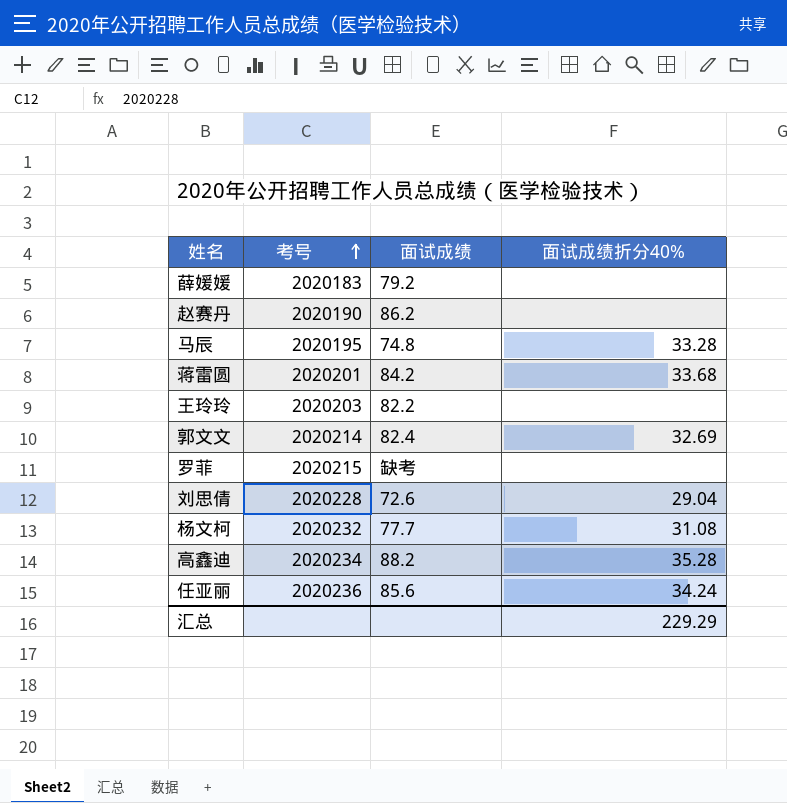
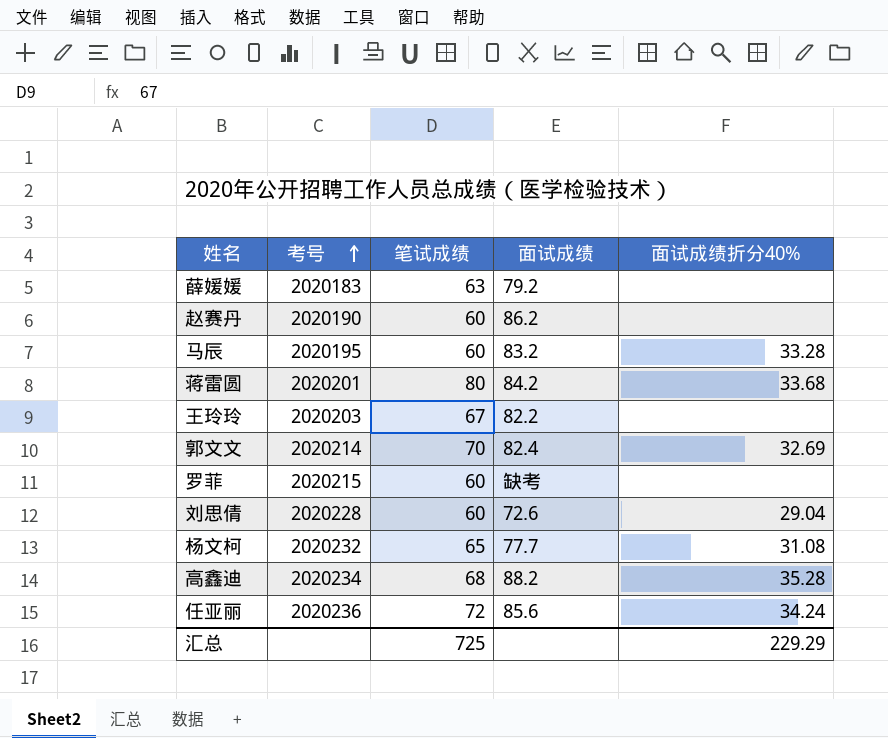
column 笔试成绩 | position: none -> 3
马辰 | 面试成绩: 74.8 -> 83.2

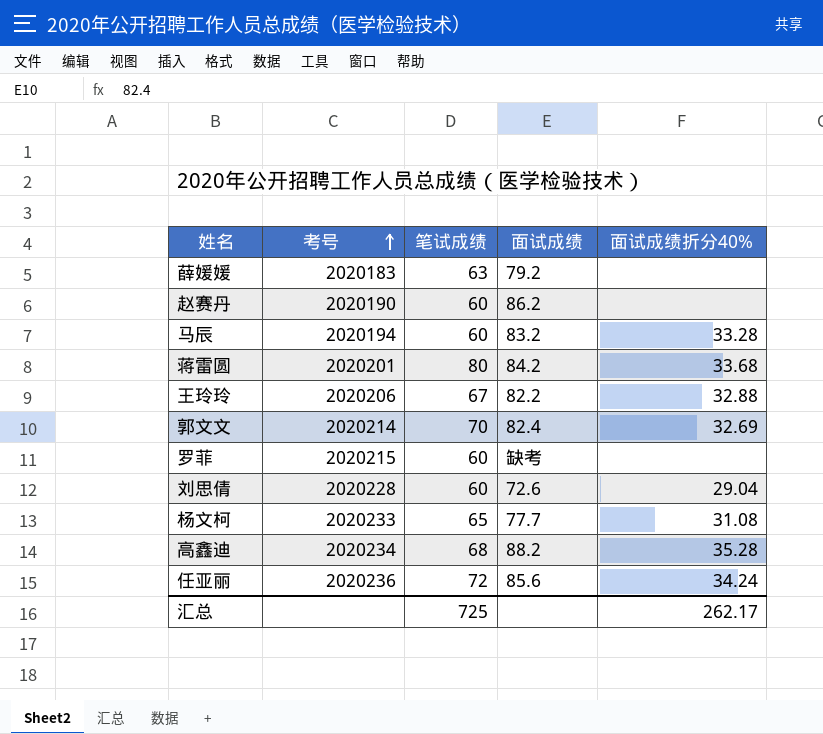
马辰 | 考号: 2020195 -> 2020194
王玲玲 | 考号: 2020203 -> 2020206
王玲玲 | 面试成绩折分40%: none -> 32.88
杨文柯 | 考号: 2020232 -> 2020233
汇总 | 面试成绩折分40%: 229.29 -> 262.17

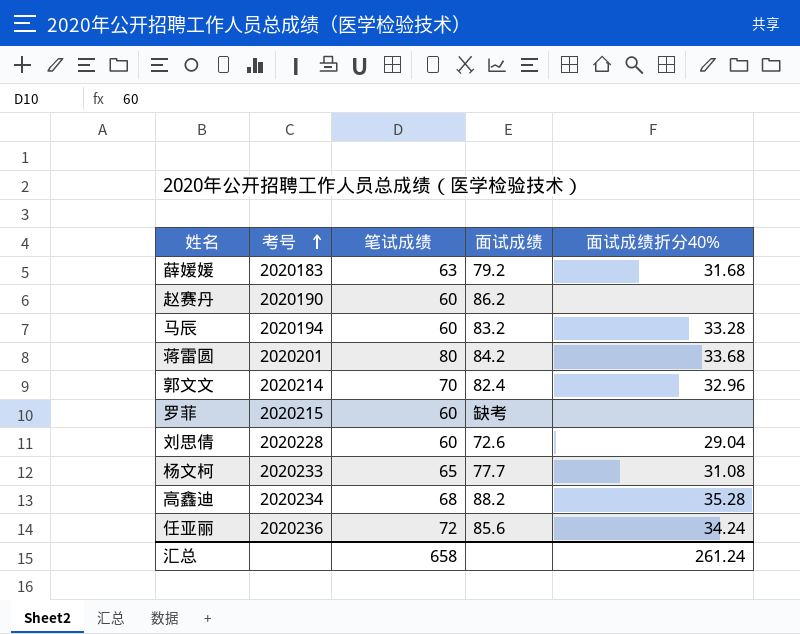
row 王玲玲: 2020206 | 67 | 82.2 | 32.88 -> none
薛媛媛 | 面试成绩折分40%: none -> 31.68
郭文文 | 面试成绩折分40%: 32.69 -> 32.96
汇总 | 笔试成绩: 725 -> 658
汇总 | 面试成绩折分40%: 262.17 -> 261.24

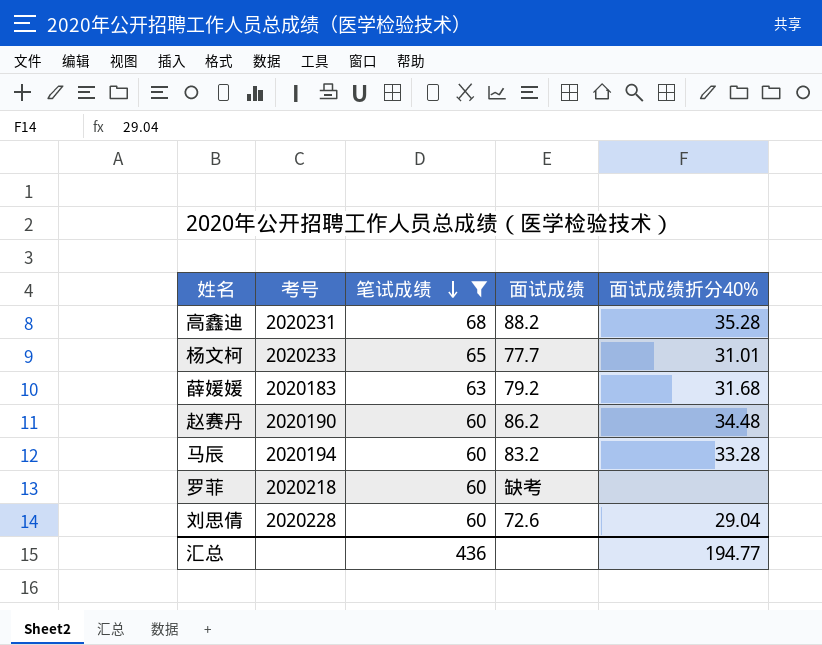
filter: none -> 笔试成绩 <= 68
row order: 考号 ascending -> 笔试成绩 descending
高鑫迪 | 考号: 2020234 -> 2020231
杨文柯 | 面试成绩折分40%: 31.08 -> 31.01
赵赛丹 | 面试成绩折分40%: none -> 34.48
罗菲 | 考号: 2020215 -> 2020218
汇总 | 笔试成绩: 658 -> 436
汇总 | 面试成绩折分40%: 261.24 -> 194.77

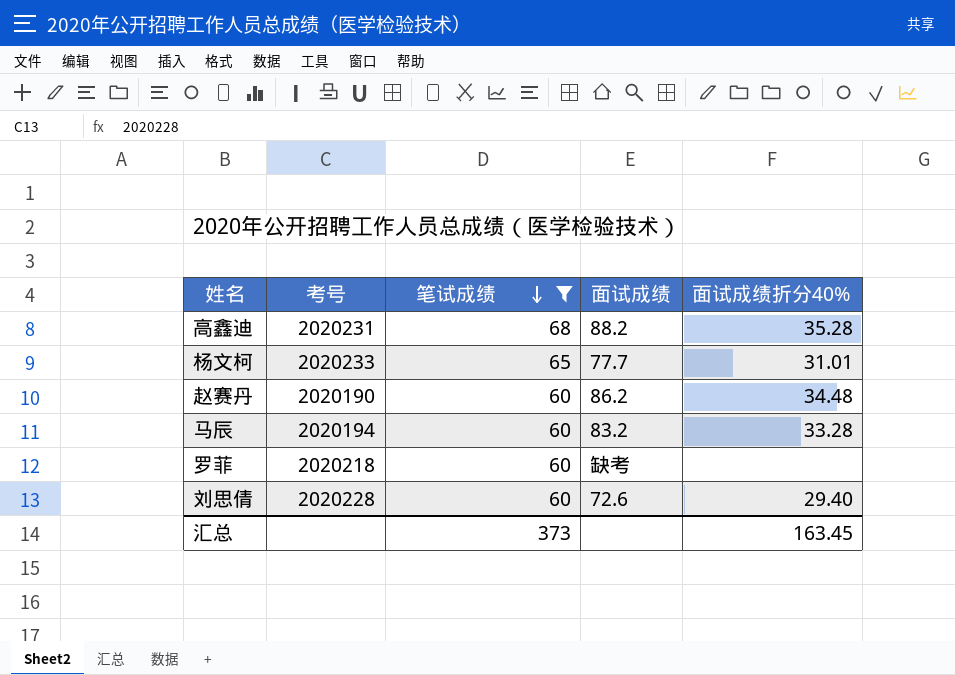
row 薛媛媛: 2020183 | 63 | 79.2 | 31.68 -> none
刘思倩 | 面试成绩折分40%: 29.04 -> 29.40
汇总 | 笔试成绩: 436 -> 373
汇总 | 面试成绩折分40%: 194.77 -> 163.45

